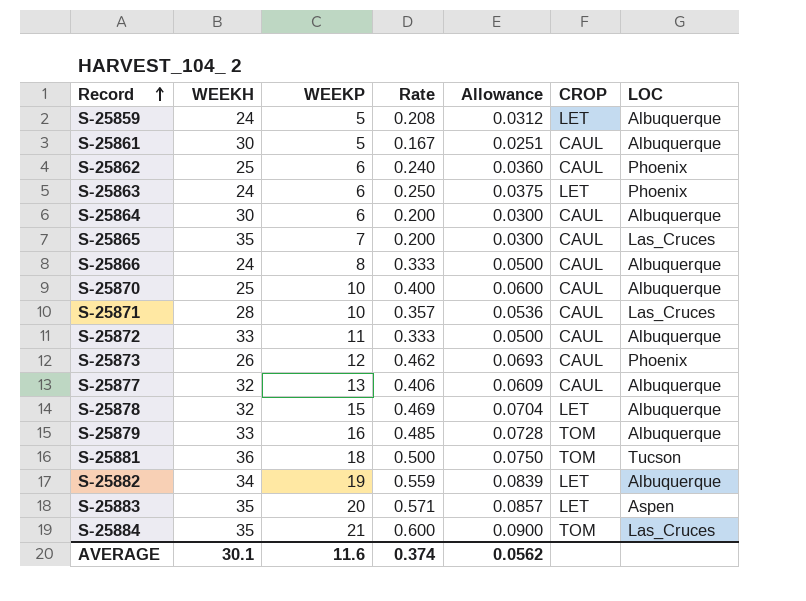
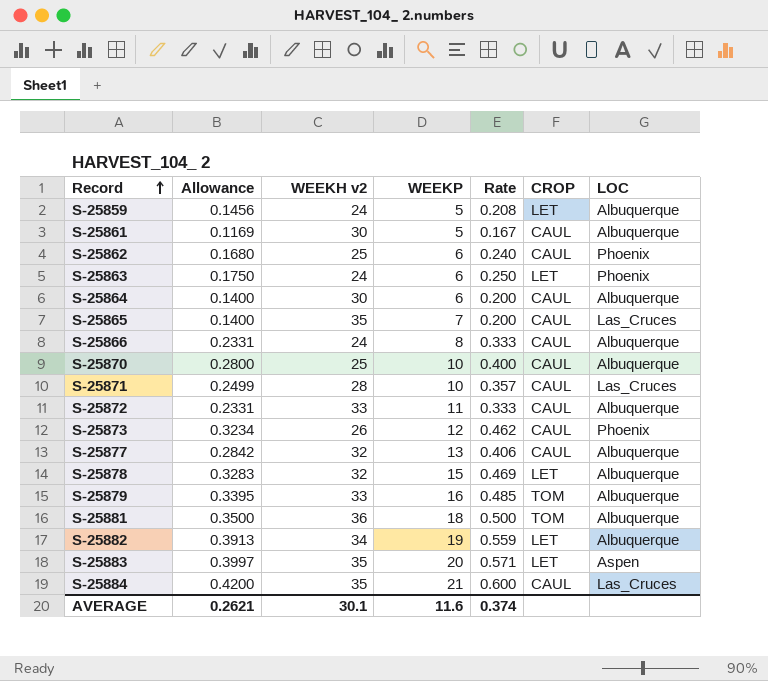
column Allowance | formula: [Rate] * 0.15 -> [Rate] * 0.7
column Allowance | position: 5 -> 2
column name: WEEKH -> WEEKH v2
S-25881 | LOC: Tucson -> Albuquerque
S-25884 | CROP: TOM -> CAUL
AVERAGE | Allowance: 0.0562 -> 0.2621

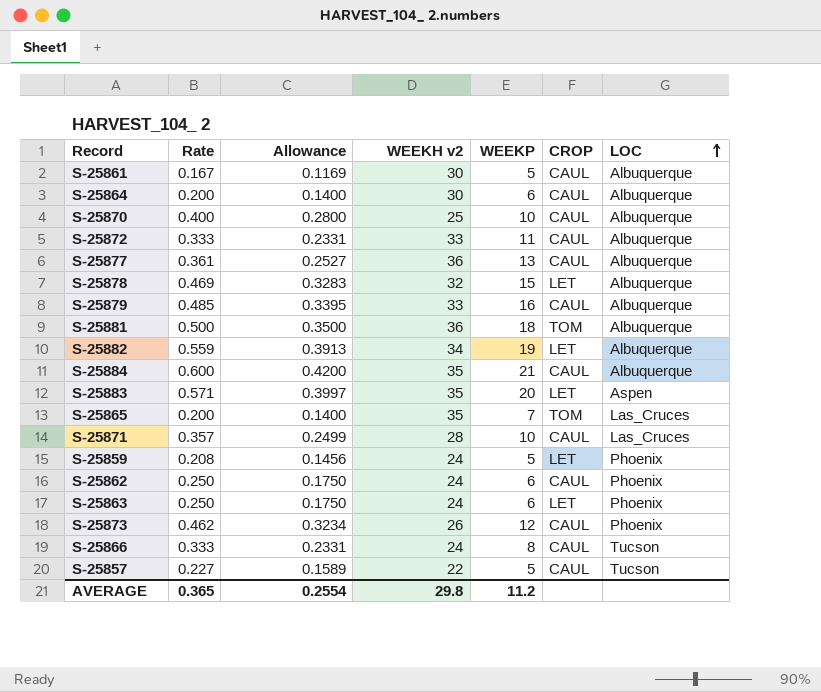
row order: Record ascending -> LOC ascending
column Rate | position: 5 -> 2
S-25877 | Rate: 0.406 -> 0.361
S-25877 | Allowance: 0.2842 -> 0.2527
S-25877 | WEEKH v2: 32 -> 36
S-25879 | CROP: TOM -> CAUL
S-25884 | LOC: Las_Cruces -> Albuquerque
S-25865 | CROP: CAUL -> TOM
S-25859 | LOC: Albuquerque -> Phoenix
S-25862 | Rate: 0.240 -> 0.250
S-25862 | Allowance: 0.1680 -> 0.1750
S-25862 | WEEKH v2: 25 -> 24
S-25866 | LOC: Albuquerque -> Tucson
row S-25857: none -> 0.227 | 0.1589 | 22 | 5 | CAUL | Tucson
AVERAGE | Rate: 0.374 -> 0.365
AVERAGE | Allowance: 0.2621 -> 0.2554
AVERAGE | WEEKH v2: 30.1 -> 29.8
AVERAGE | WEEKP: 11.6 -> 11.2

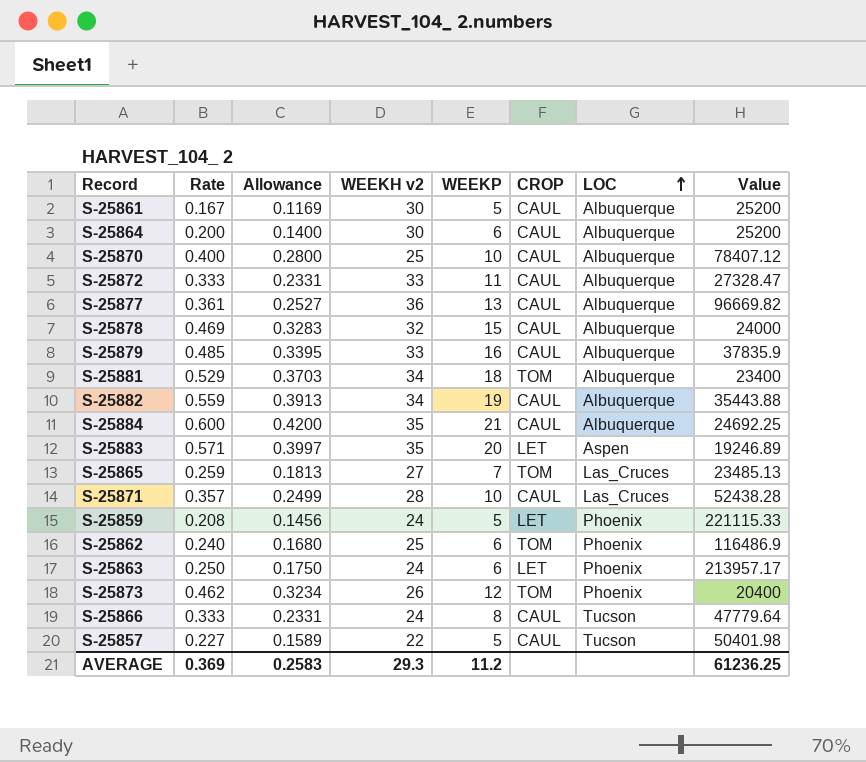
column Value | position: none -> 8
S-25878 | CROP: LET -> CAUL
S-25881 | Rate: 0.500 -> 0.529
S-25881 | Allowance: 0.3500 -> 0.3703
S-25881 | WEEKH v2: 36 -> 34
S-25882 | CROP: LET -> CAUL
S-25865 | Rate: 0.200 -> 0.259
S-25865 | Allowance: 0.1400 -> 0.1813
S-25865 | WEEKH v2: 35 -> 27
S-25862 | Rate: 0.250 -> 0.240
S-25862 | Allowance: 0.1750 -> 0.1680
S-25862 | WEEKH v2: 24 -> 25
S-25862 | CROP: CAUL -> TOM
S-25873 | CROP: CAUL -> TOM
AVERAGE | Rate: 0.365 -> 0.369
AVERAGE | Allowance: 0.2554 -> 0.2583
AVERAGE | WEEKH v2: 29.8 -> 29.3

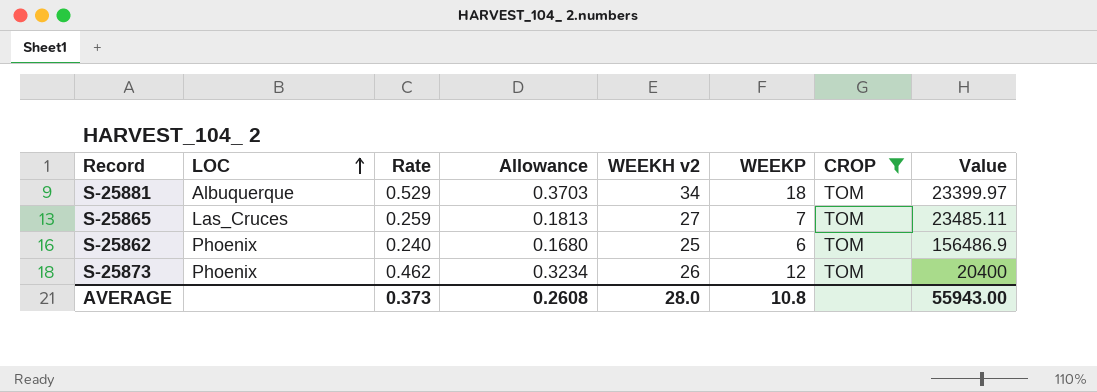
filter: none -> CROP = TOM
column LOC | position: 7 -> 2
S-25881 | Value: 23400 -> 23399.97
S-25865 | Value: 23485.13 -> 23485.11
S-25862 | Value: 116486.9 -> 156486.9
AVERAGE | Rate: 0.369 -> 0.373
AVERAGE | Allowance: 0.2583 -> 0.2608
AVERAGE | WEEKH v2: 29.3 -> 28.0
AVERAGE | WEEKP: 11.2 -> 10.8
AVERAGE | Value: 61236.25 -> 55943.00

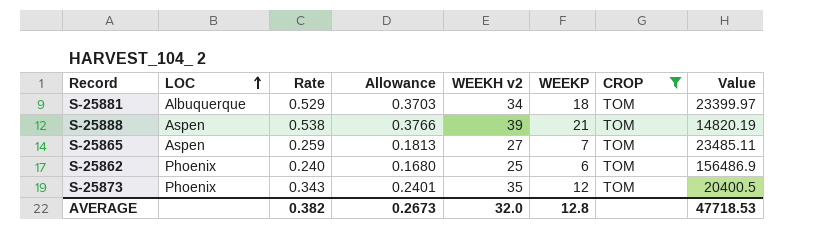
row S-25888: none -> Aspen | 0.538 | 0.3766 | 39 | 21 | TOM | 14820.19
S-25865 | LOC: Las_Cruces -> Aspen
S-25873 | Rate: 0.462 -> 0.343
S-25873 | Allowance: 0.3234 -> 0.2401
S-25873 | WEEKH v2: 26 -> 35
S-25873 | Value: 20400 -> 20400.5
AVERAGE | Rate: 0.373 -> 0.382
AVERAGE | Allowance: 0.2608 -> 0.2673
AVERAGE | WEEKH v2: 28.0 -> 32.0
AVERAGE | WEEKP: 10.8 -> 12.8
AVERAGE | Value: 55943.00 -> 47718.53

